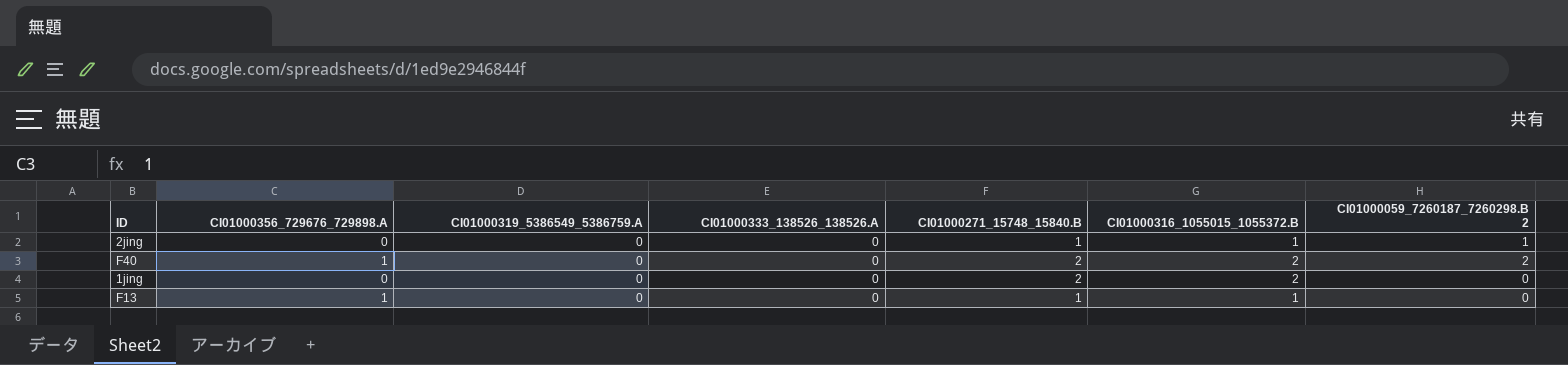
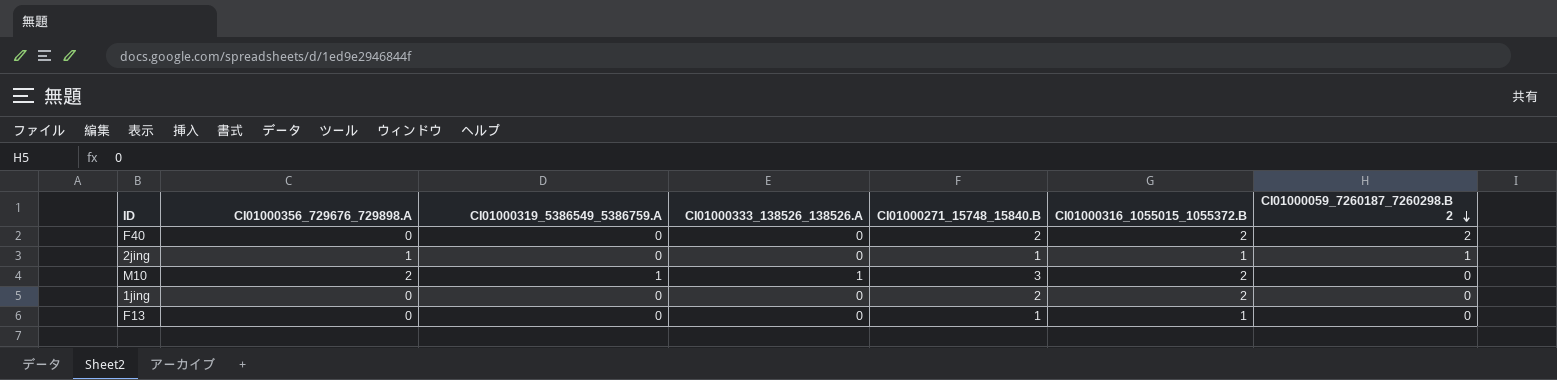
row order: none -> CI01000059_7260187_7260298.B 2 descending
F40 | CI01000356_729676_729898.A: 1 -> 0
2jing | CI01000356_729676_729898.A: 0 -> 1
row M10: none -> 2 | 1 | 1 | 3 | 2 | 0
F13 | CI01000356_729676_729898.A: 1 -> 0

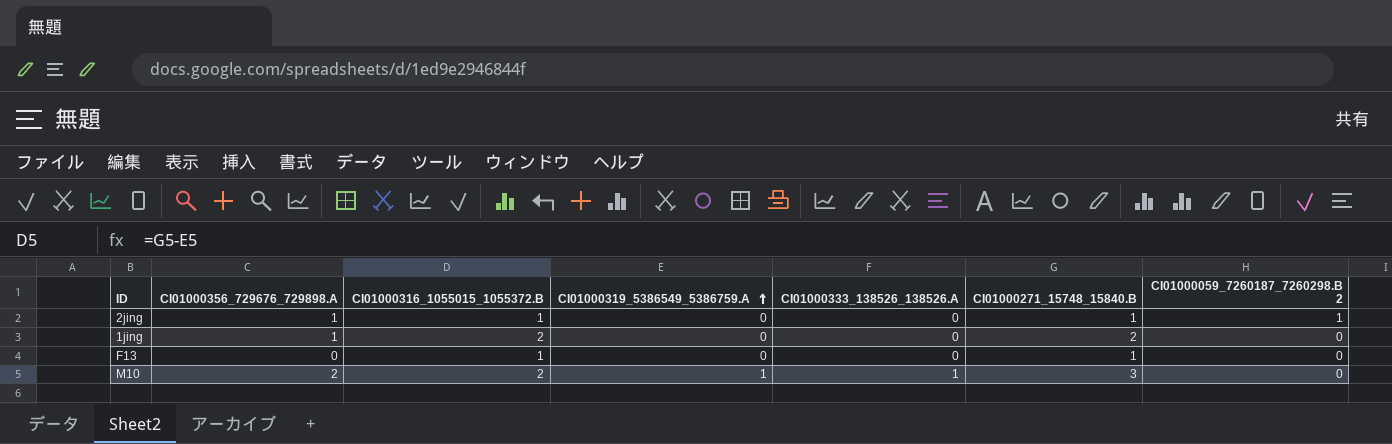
row order: CI01000059_7260187_7260298.B 2 descending -> CI01000319_5386549_5386759.A ascending
column CI01000316_1055015_1055372.B | position: 6 -> 3
row F40: 0 | 0 | 0 | 2 | 2 | 2 -> none
1jing | CI01000356_729676_729898.A: 0 -> 1

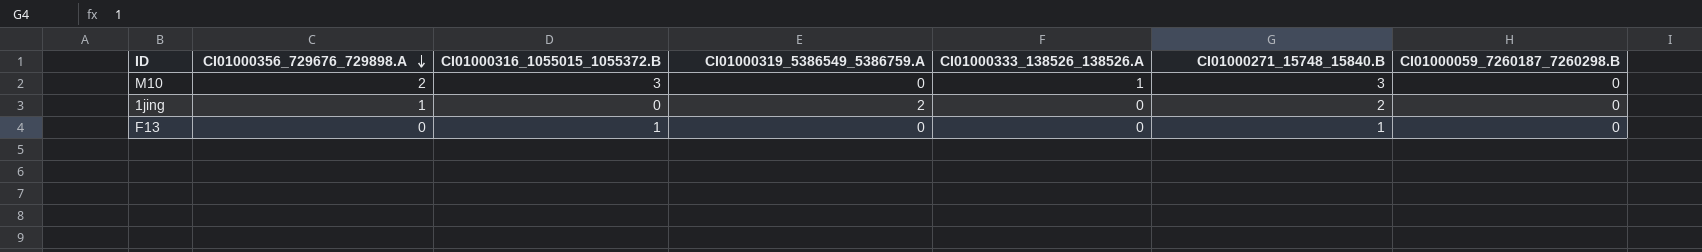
row order: CI01000319_5386549_5386759.A ascending -> CI01000356_729676_729898.A descending
column name: CI01000059_7260187_7260298.B 2 -> CI01000059_7260187_7260298.B
row 2jing: 1 | 1 | 0 | 0 | 1 | 1 -> none
M10 | CI01000316_1055015_1055372.B: 2 -> 3
M10 | CI01000319_5386549_5386759.A: 1 -> 0
1jing | CI01000316_1055015_1055372.B: 2 -> 0
1jing | CI01000319_5386549_5386759.A: 0 -> 2

